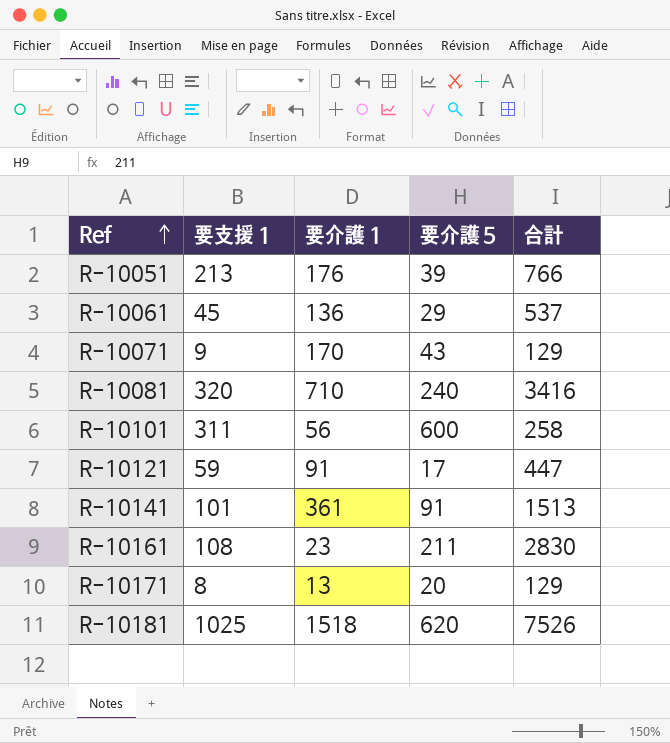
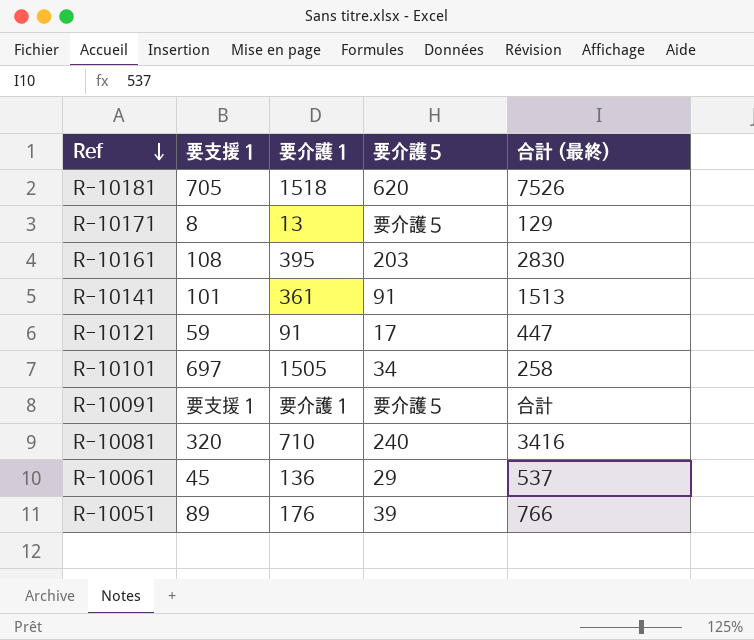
row order: Ref ascending -> Ref descending
column name: 合計 -> 合計 (最終)
row R-10071: 9 | 170 | 43 | 129 -> none
R-10181 | 要支援１: 1025 -> 705
R-10171 | 要介護５: 20 -> 要介護５
R-10161 | 要介護１: 23 -> 395
R-10161 | 要介護５: 211 -> 203
R-10101 | 要支援１: 311 -> 697
R-10101 | 要介護１: 56 -> 1505
R-10101 | 要介護５: 600 -> 34
row R-10091: none -> 要支援１ | 要介護１ | 要介護５ | 合計
R-10051 | 要支援１: 213 -> 89

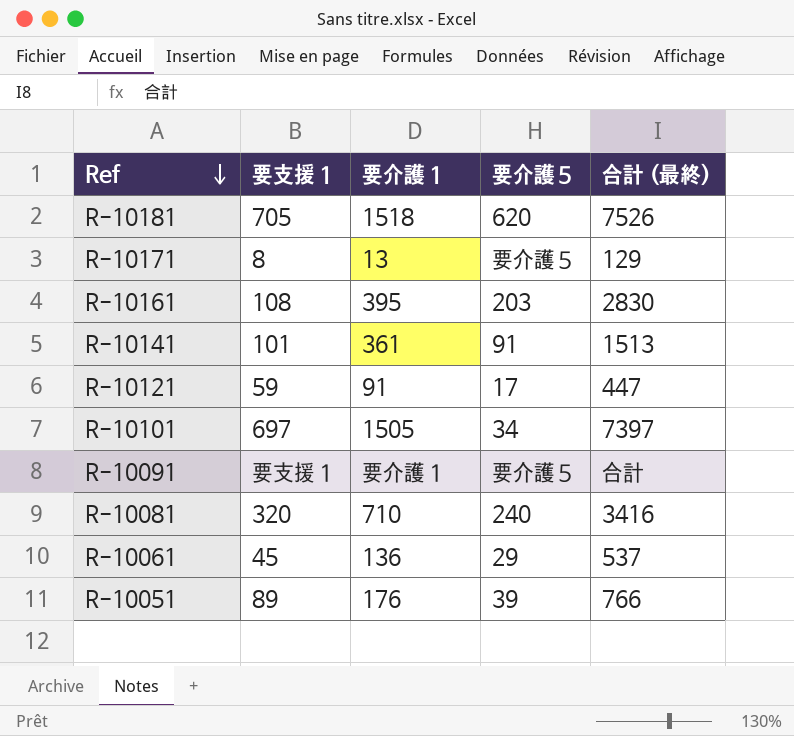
R-10101 | 合計 (最終): 258 -> 7397

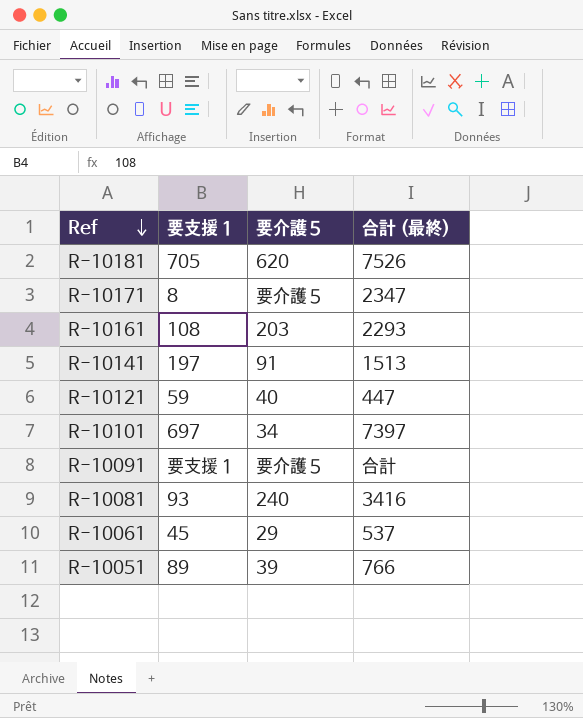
column 要介護１ | position: 3 -> none
R-10171 | 合計 (最終): 129 -> 2347
R-10161 | 合計 (最終): 2830 -> 2293
R-10141 | 要支援１: 101 -> 197
R-10121 | 要介護５: 17 -> 40
R-10081 | 要支援１: 320 -> 93

